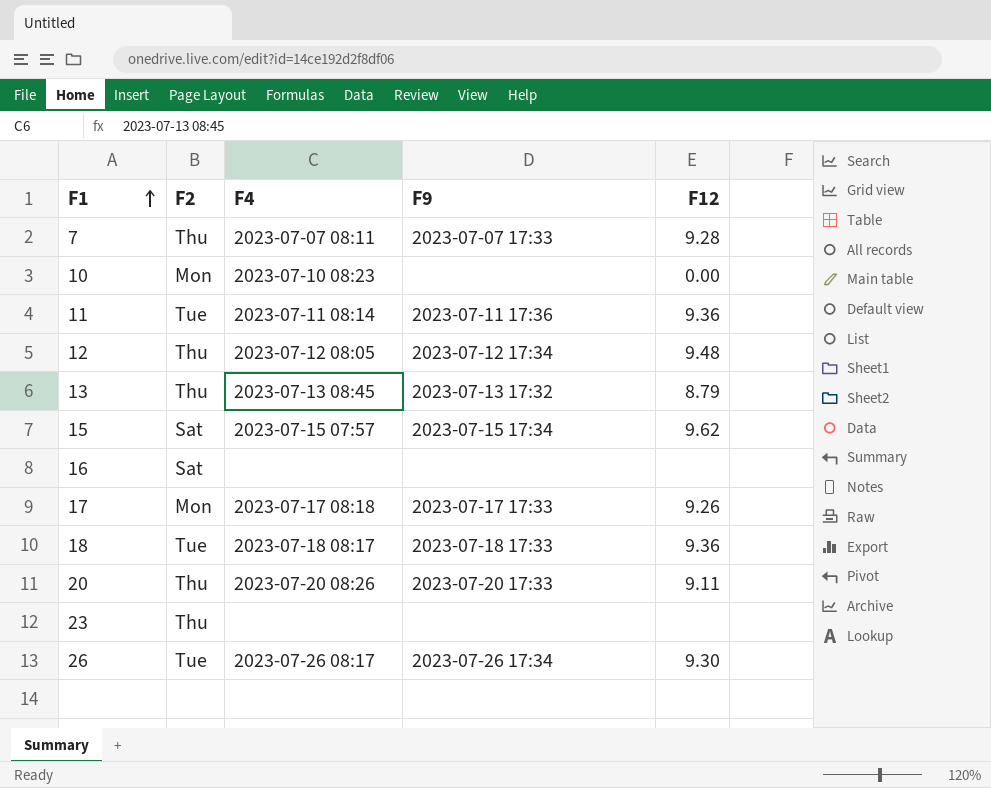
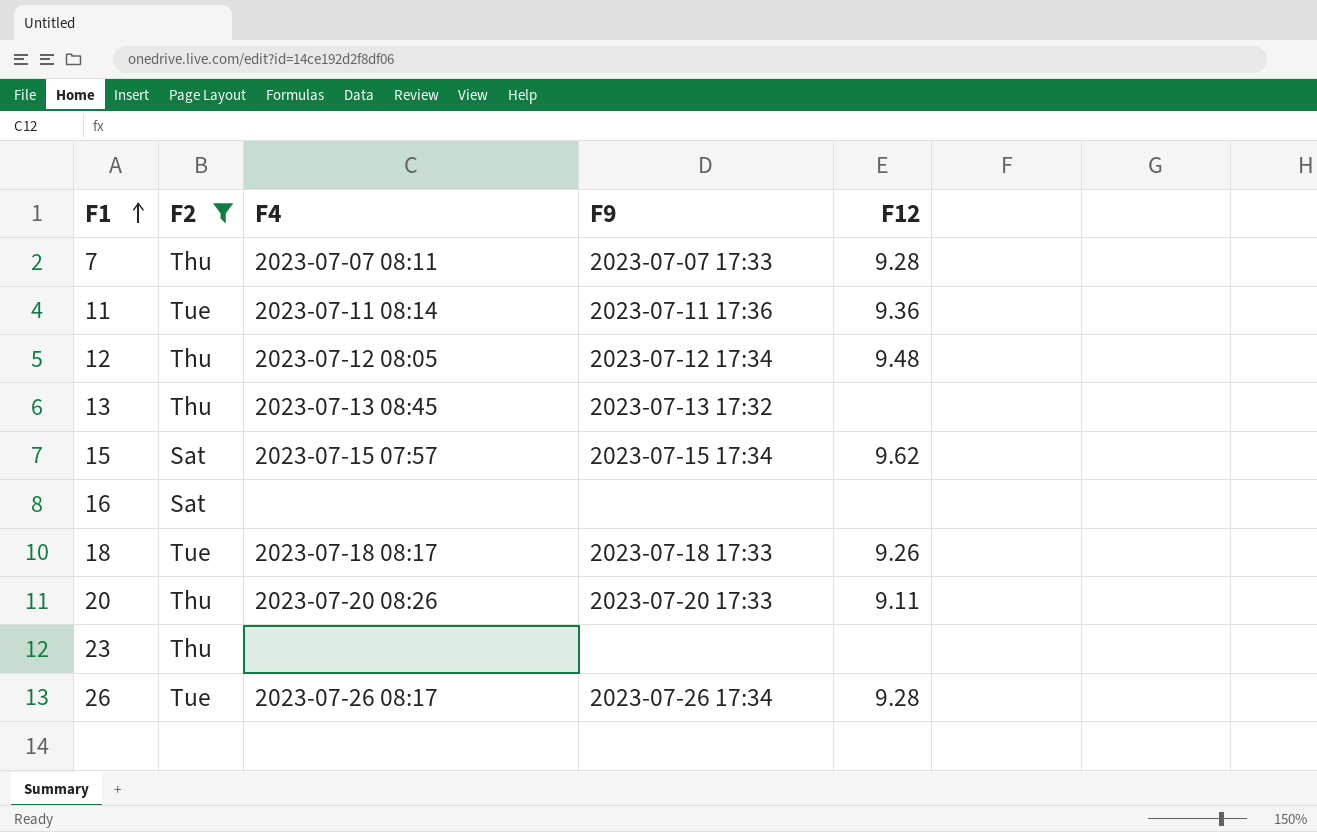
filter: none -> F2 != Mon
13 | F12: 8.79 -> none
18 | F12: 9.36 -> 9.26
26 | F12: 9.30 -> 9.28

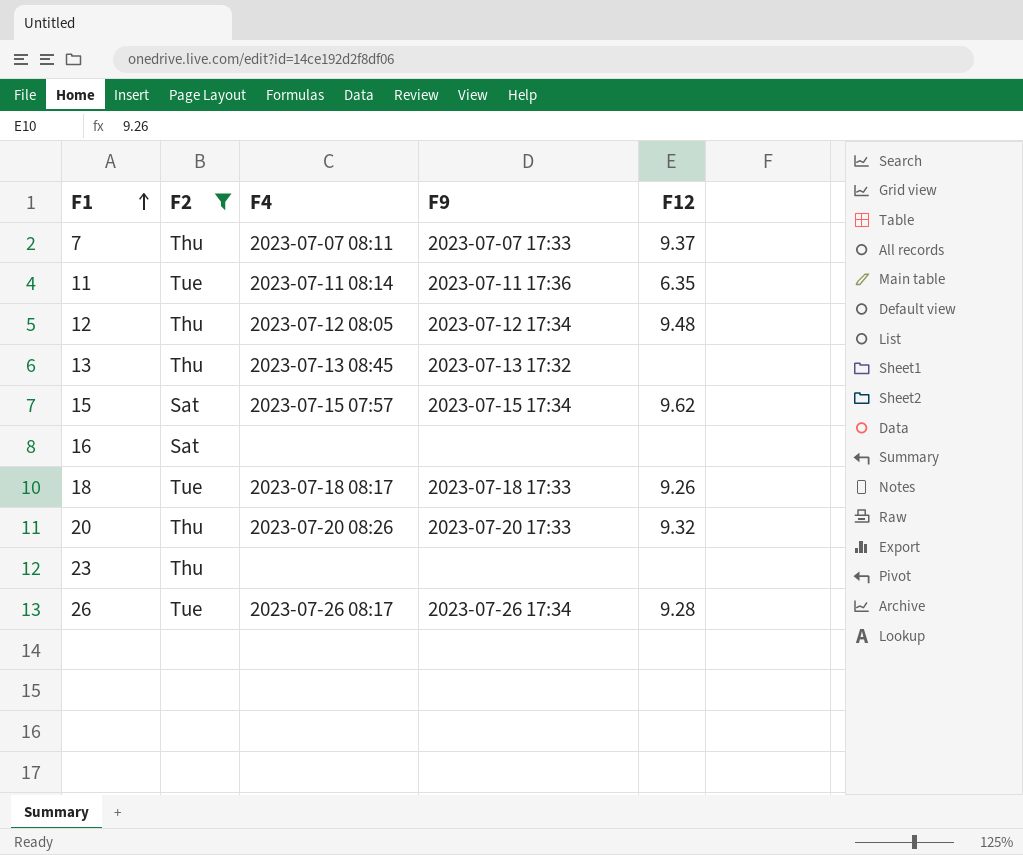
7 | F12: 9.28 -> 9.37
11 | F12: 9.36 -> 6.35
20 | F12: 9.11 -> 9.32

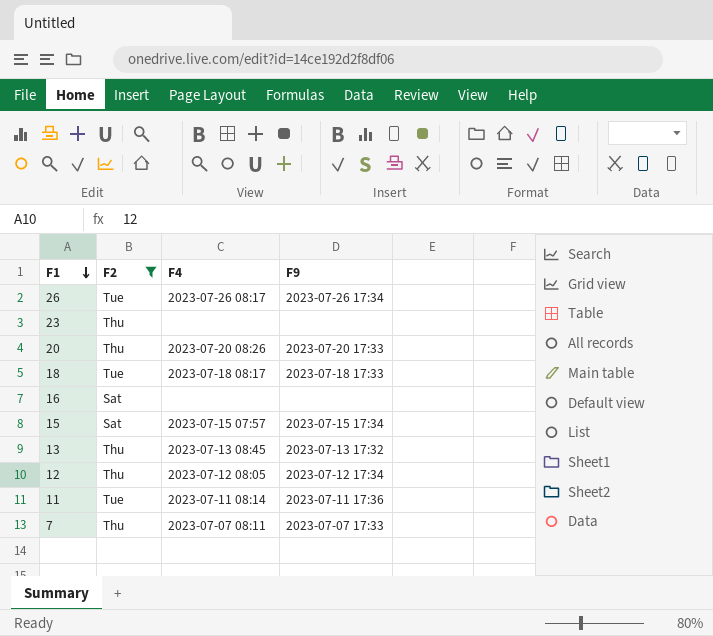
row order: F1 ascending -> F1 descending
column F12 | position: 5 -> none

